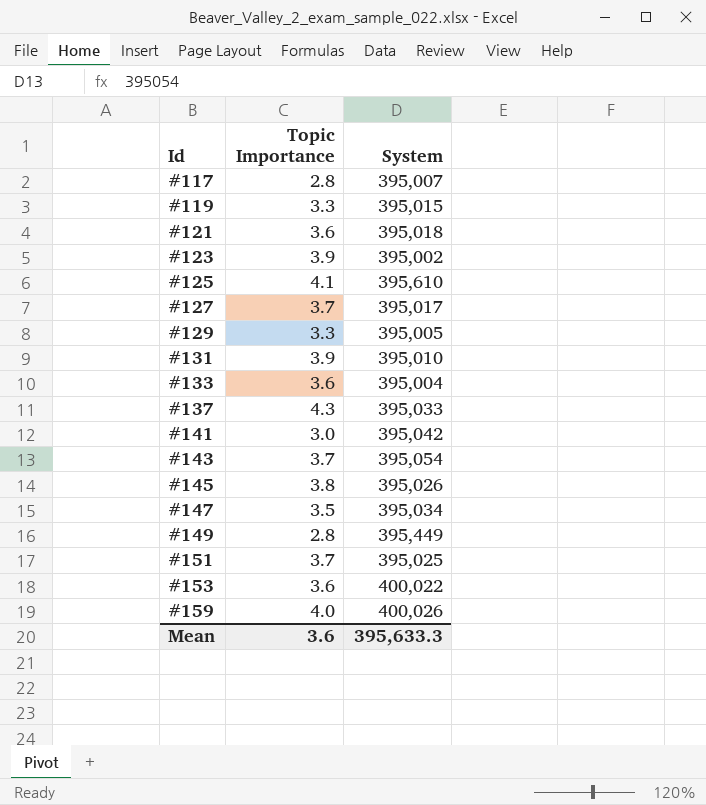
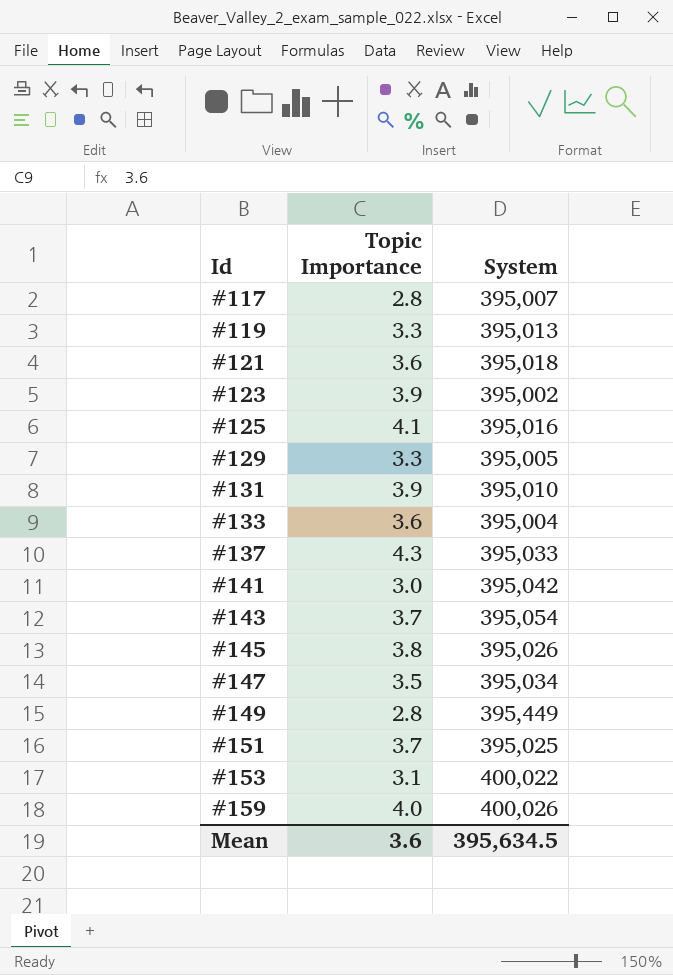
row #127: 3.7 | 395,017 -> none
#119 | System: 395,015 -> 395,013
#125 | System: 395,610 -> 395,016
#153 | Topic Importance: 3.6 -> 3.1
Mean | System: 395,633.3 -> 395,634.5

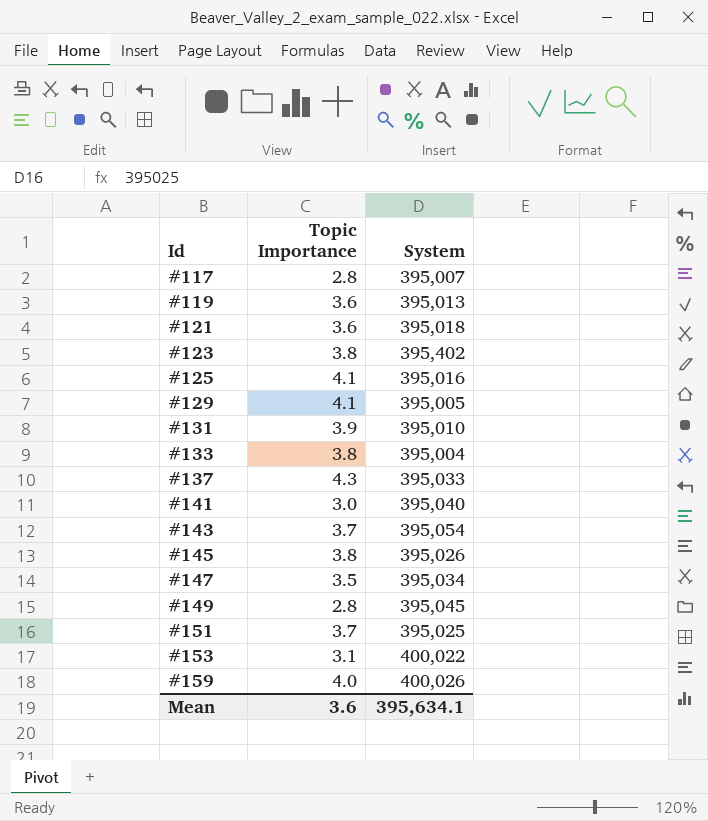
#119 | Topic Importance: 3.3 -> 3.6
#123 | Topic Importance: 3.9 -> 3.8
#123 | System: 395,002 -> 395,402
#129 | Topic Importance: 3.3 -> 4.1
#133 | Topic Importance: 3.6 -> 3.8
#141 | System: 395,042 -> 395,040
#149 | System: 395,449 -> 395,045
Mean | System: 395,634.5 -> 395,634.1

